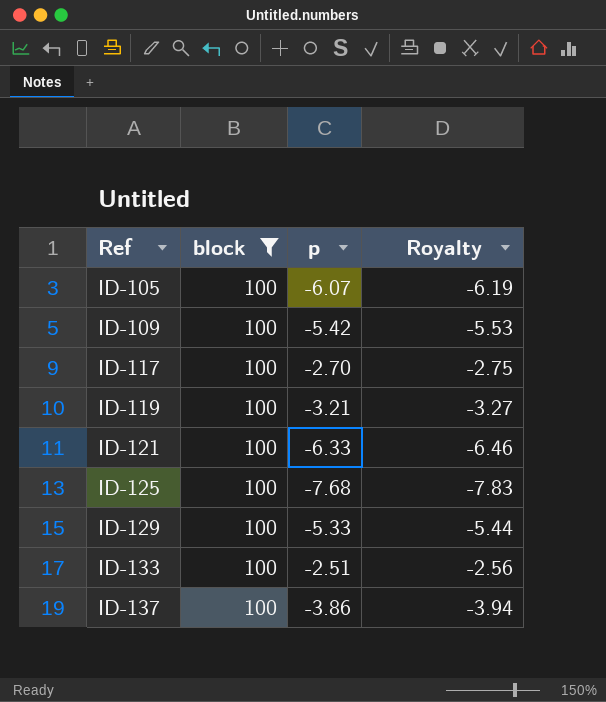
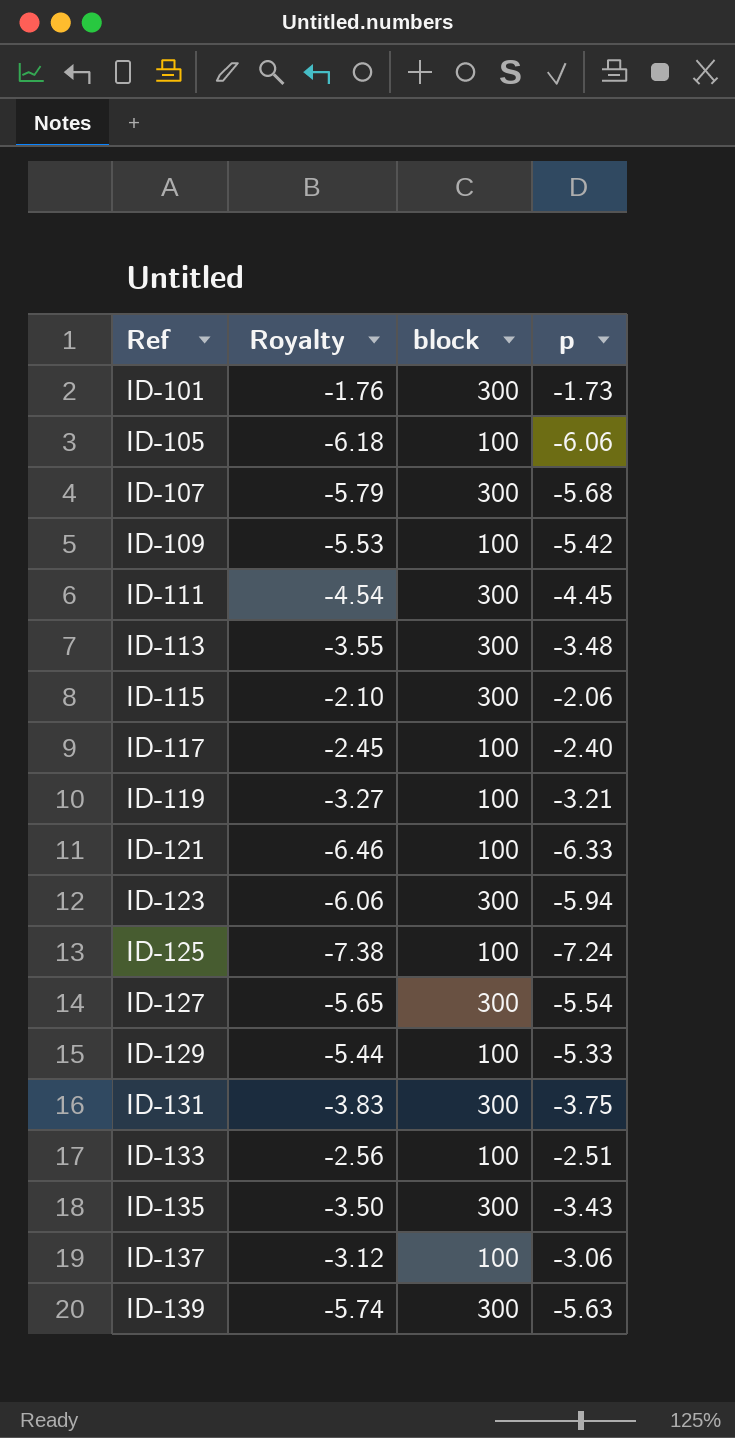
filter: block = 100 -> none
column Royalty | position: 4 -> 2
ID-105 | Royalty: -6.19 -> -6.18
ID-105 | p: -6.07 -> -6.06
ID-117 | Royalty: -2.75 -> -2.45
ID-117 | p: -2.70 -> -2.40
ID-125 | Royalty: -7.83 -> -7.38
ID-125 | p: -7.68 -> -7.24
ID-137 | Royalty: -3.94 -> -3.12
ID-137 | p: -3.86 -> -3.06

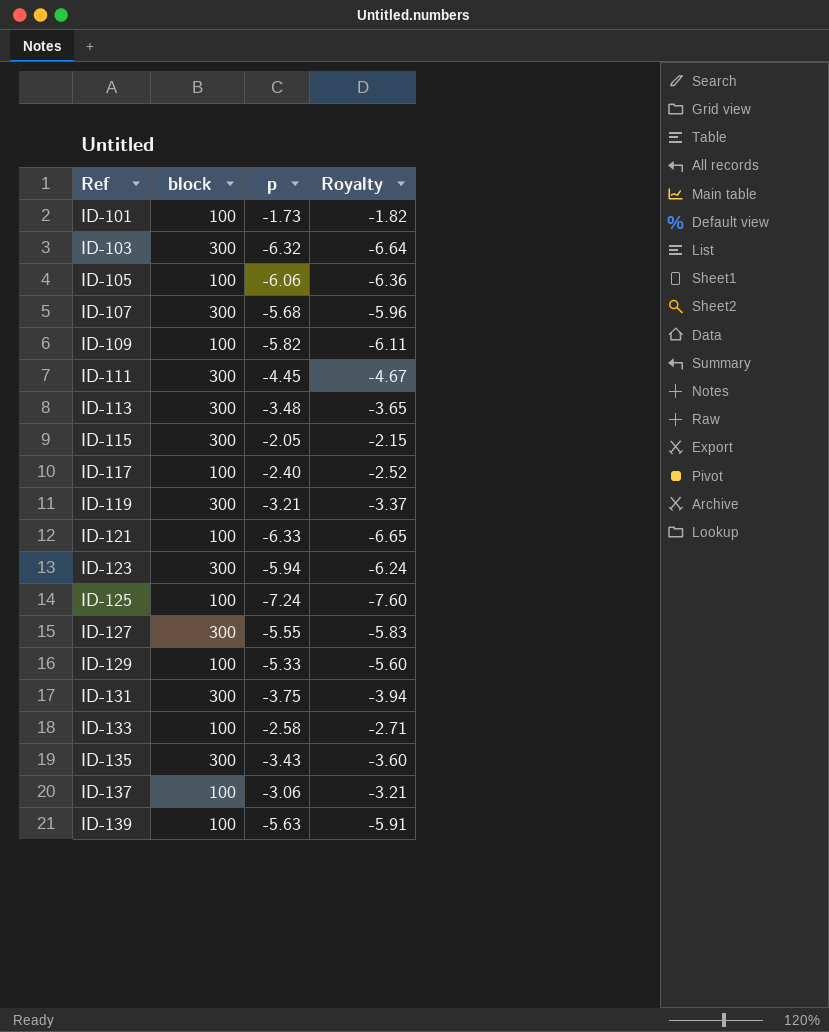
column Royalty | formula: [p] * 1.02 -> [p] * 1.05
column Royalty | position: 2 -> 4
ID-101 | block: 300 -> 100
row ID-103: none -> 300 | -6.32 | -6.64
ID-109 | p: -5.42 -> -5.82
ID-115 | p: -2.06 -> -2.05
ID-119 | block: 100 -> 300
ID-127 | p: -5.54 -> -5.55
ID-133 | p: -2.51 -> -2.58
ID-139 | block: 300 -> 100

